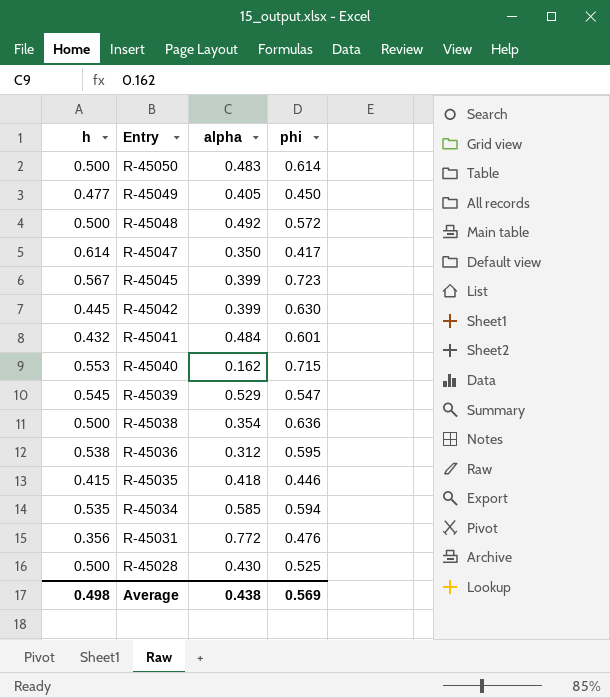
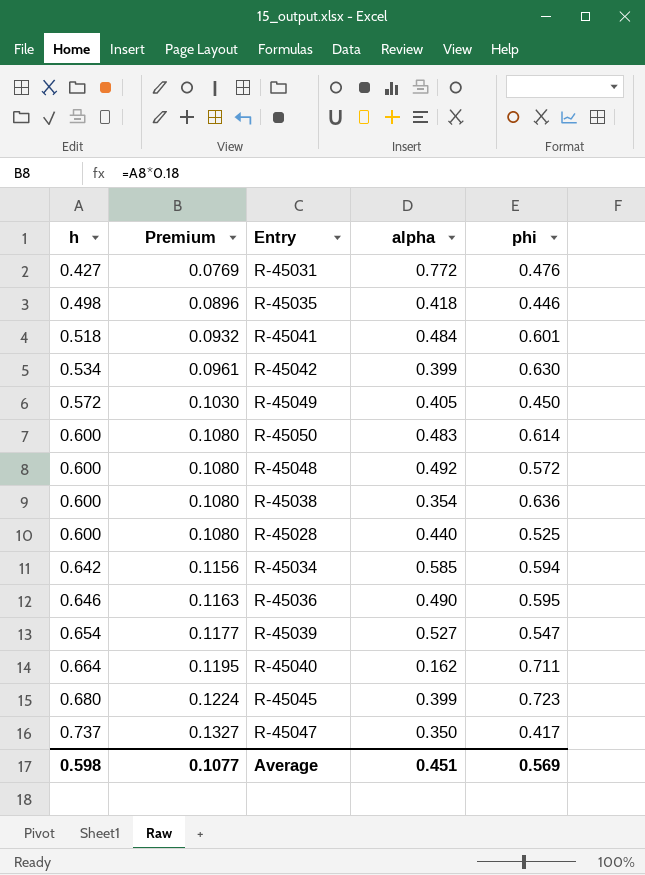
row order: Entry descending -> h ascending
column Premium | formula: none -> [h] * 0.18
R-45031 | h: 0.356 -> 0.427
R-45035 | h: 0.415 -> 0.498
R-45041 | h: 0.432 -> 0.518
R-45042 | h: 0.445 -> 0.534
R-45049 | h: 0.477 -> 0.572
R-45050 | h: 0.500 -> 0.600
R-45048 | h: 0.500 -> 0.600
R-45038 | h: 0.500 -> 0.600
R-45028 | h: 0.500 -> 0.600
R-45028 | alpha: 0.430 -> 0.440
R-45034 | h: 0.535 -> 0.642
R-45036 | h: 0.538 -> 0.646
R-45036 | alpha: 0.312 -> 0.490
R-45039 | h: 0.545 -> 0.654
R-45039 | alpha: 0.529 -> 0.527
R-45040 | h: 0.553 -> 0.664
R-45040 | phi: 0.715 -> 0.711
R-45045 | h: 0.567 -> 0.680
R-45047 | h: 0.614 -> 0.737
Average | h: 0.498 -> 0.598
Average | alpha: 0.438 -> 0.451

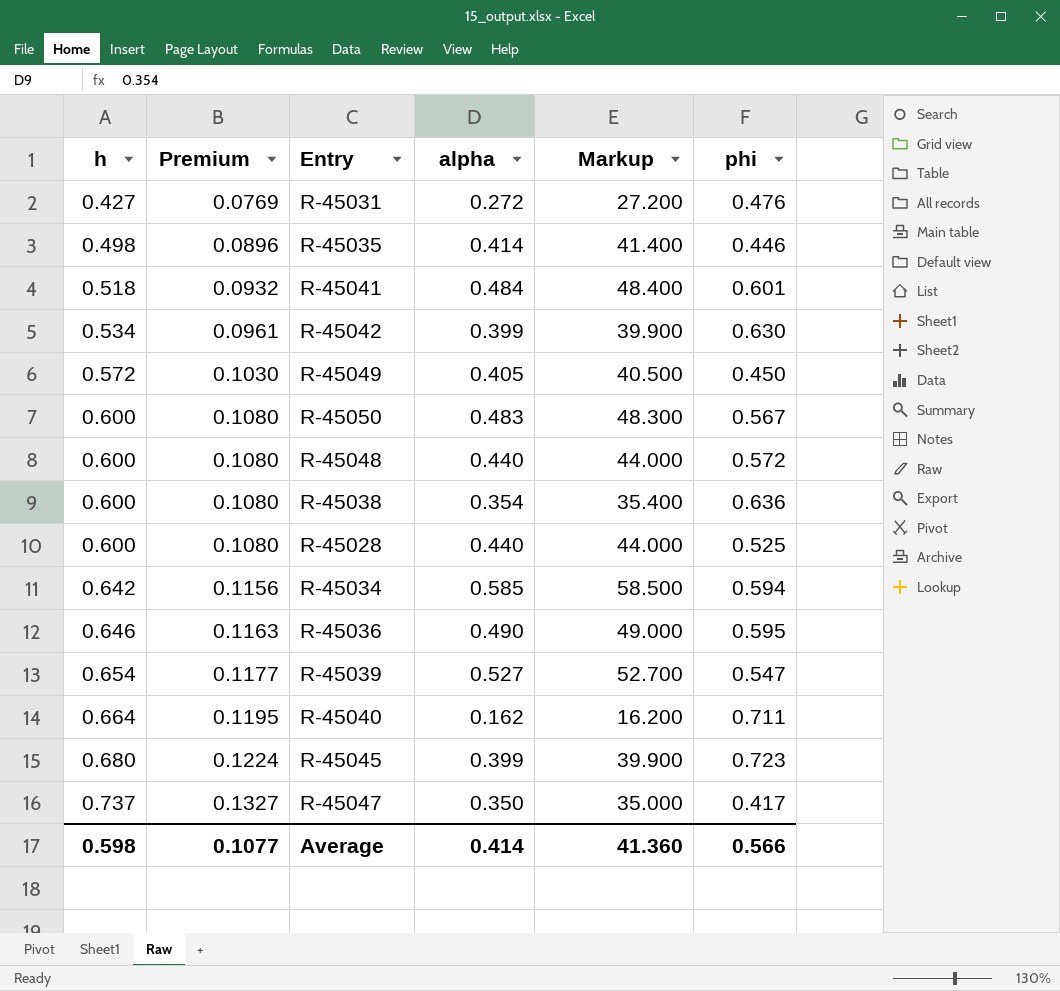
column Markup | formula: none -> [alpha] * 100
R-45031 | alpha: 0.772 -> 0.272
R-45035 | alpha: 0.418 -> 0.414
R-45050 | phi: 0.614 -> 0.567
R-45048 | alpha: 0.492 -> 0.440
Average | alpha: 0.451 -> 0.414
Average | phi: 0.569 -> 0.566

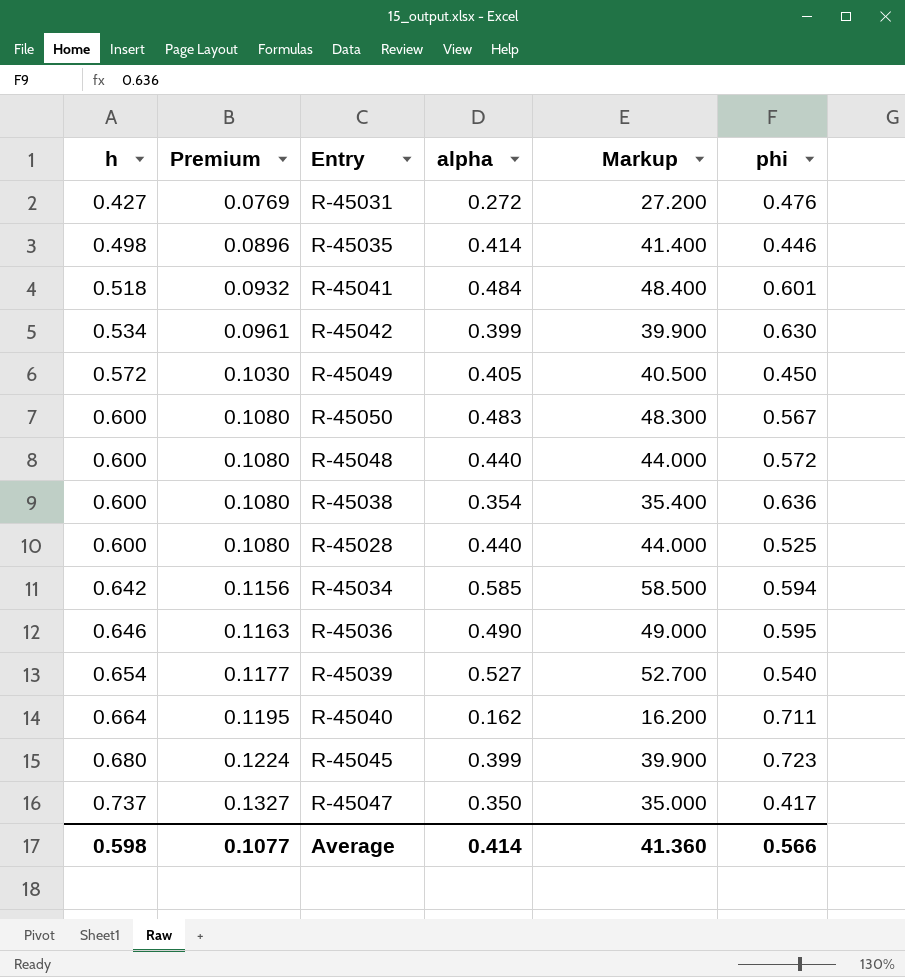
R-45039 | phi: 0.547 -> 0.540

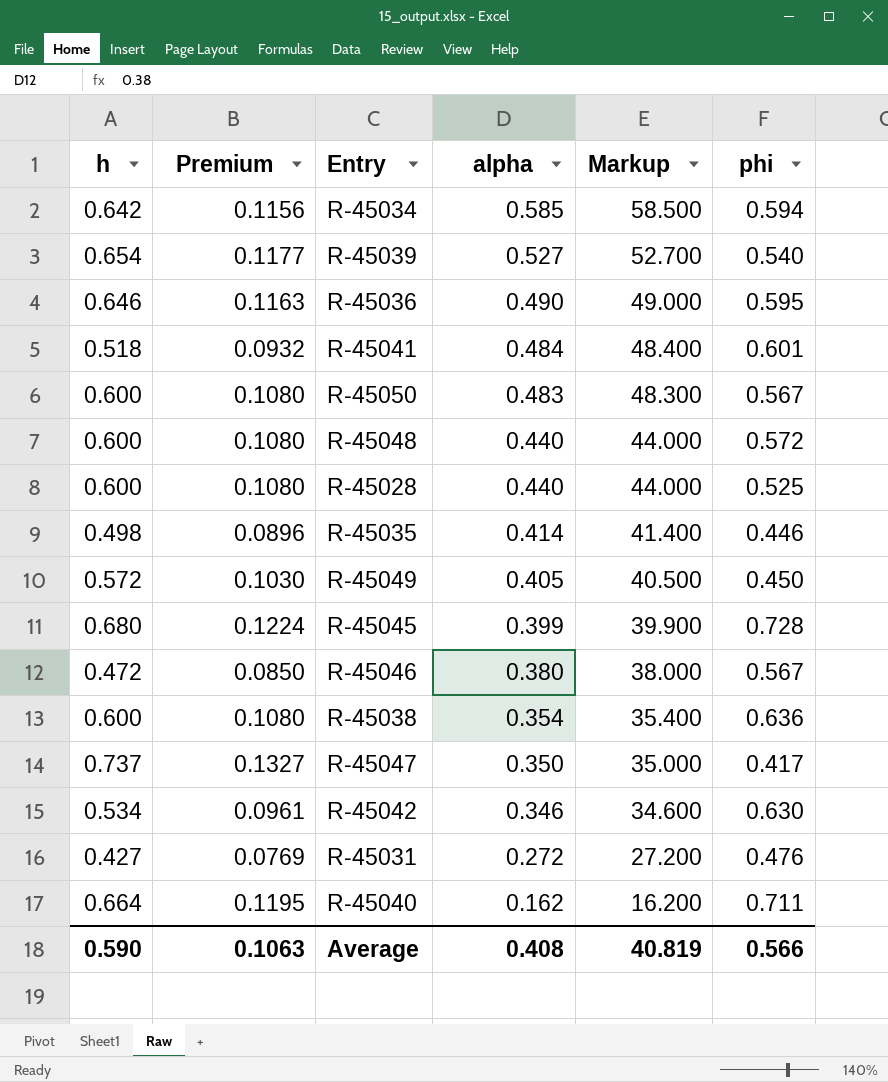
row order: h ascending -> alpha descending
R-45045 | phi: 0.723 -> 0.728
row R-45046: none -> 0.472 | 0.0850 | 0.380 | 38.000 | 0.567
R-45042 | alpha: 0.399 -> 0.346
R-45042 | Markup: 39.900 -> 34.600
Average | h: 0.598 -> 0.590
Average | Premium: 0.1077 -> 0.1063
Average | alpha: 0.414 -> 0.408
Average | Markup: 41.360 -> 40.819

